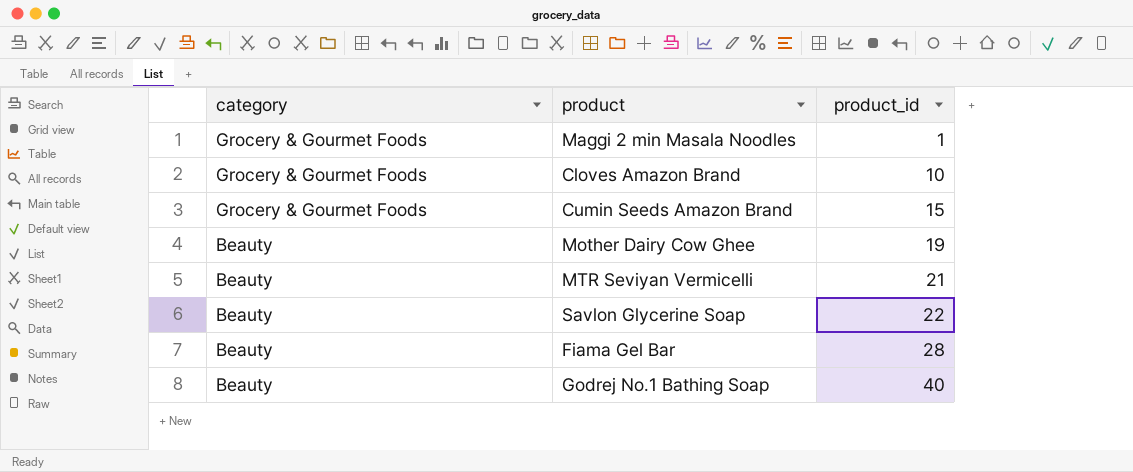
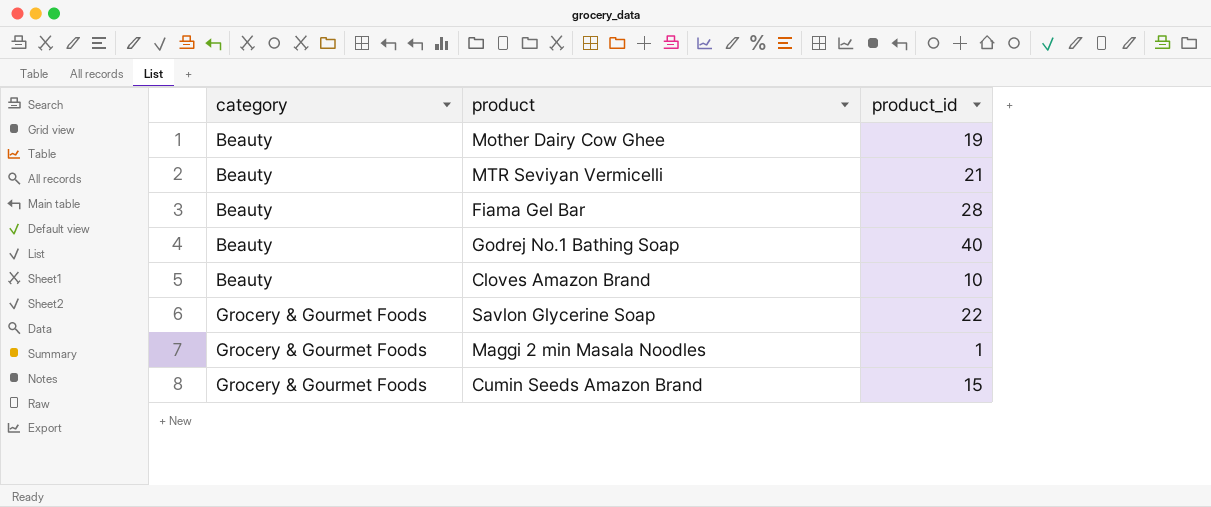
row order: category descending -> category ascending
Cloves Amazon Brand | category: Grocery & Gourmet Foods -> Beauty
Savlon Glycerine Soap | category: Beauty -> Grocery & Gourmet Foods

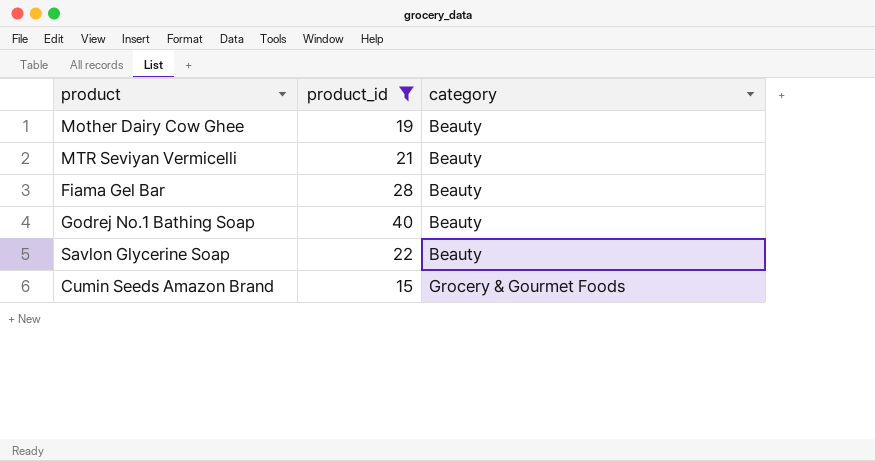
filter: none -> product_id >= 15
column category | position: 1 -> 3
Savlon Glycerine Soap | category: Grocery & Gourmet Foods -> Beauty

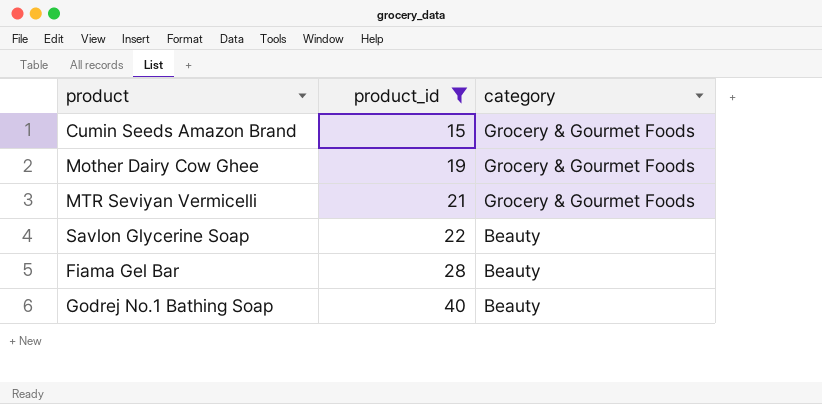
row order: category ascending -> product_id ascending
Mother Dairy Cow Ghee | category: Beauty -> Grocery & Gourmet Foods
MTR Seviyan Vermicelli | category: Beauty -> Grocery & Gourmet Foods

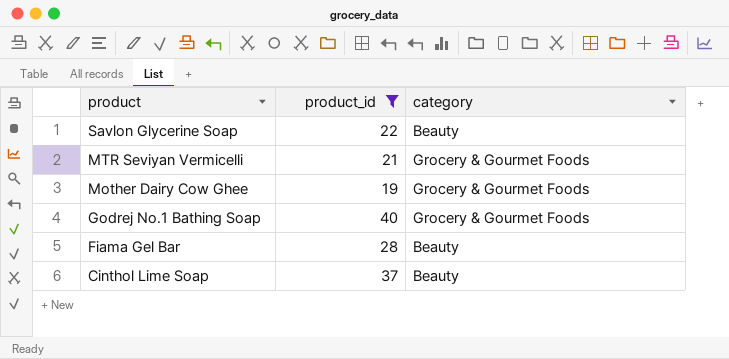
row order: product_id ascending -> product descending
row Cumin Seeds Amazon Brand: 15 | Grocery & Gourmet Foods -> none
Godrej No.1 Bathing Soap | category: Beauty -> Grocery & Gourmet Foods
row Cinthol Lime Soap: none -> 37 | Beauty

